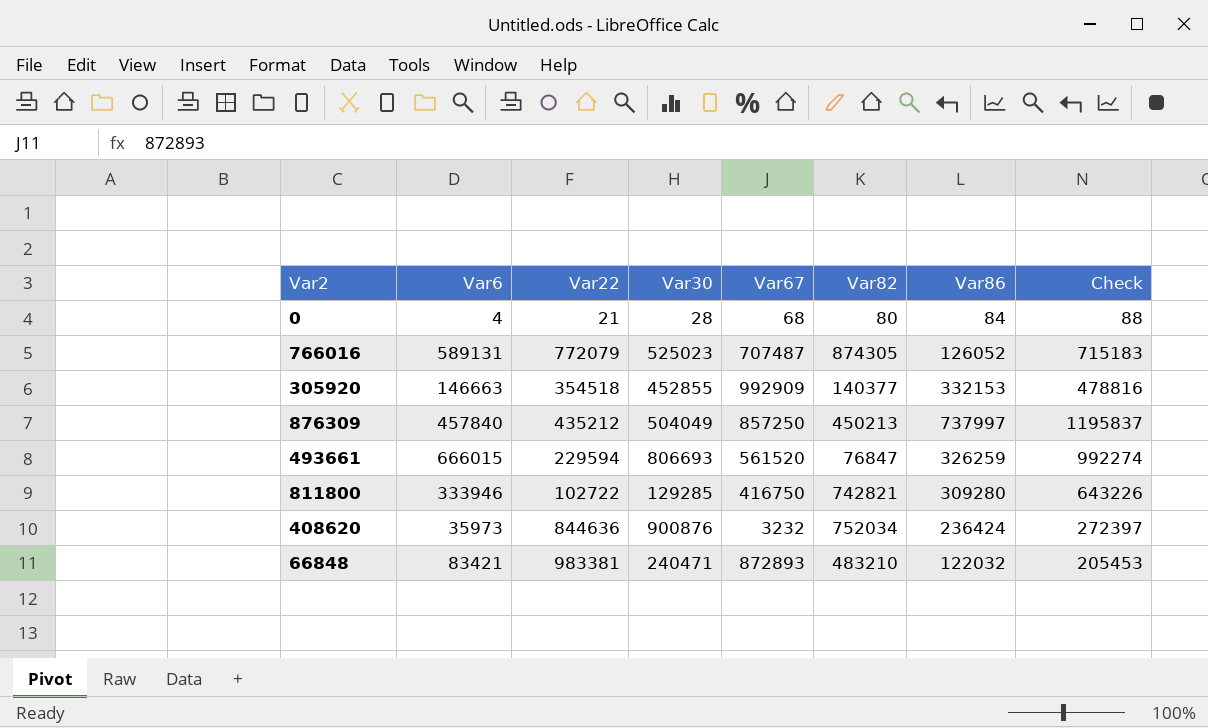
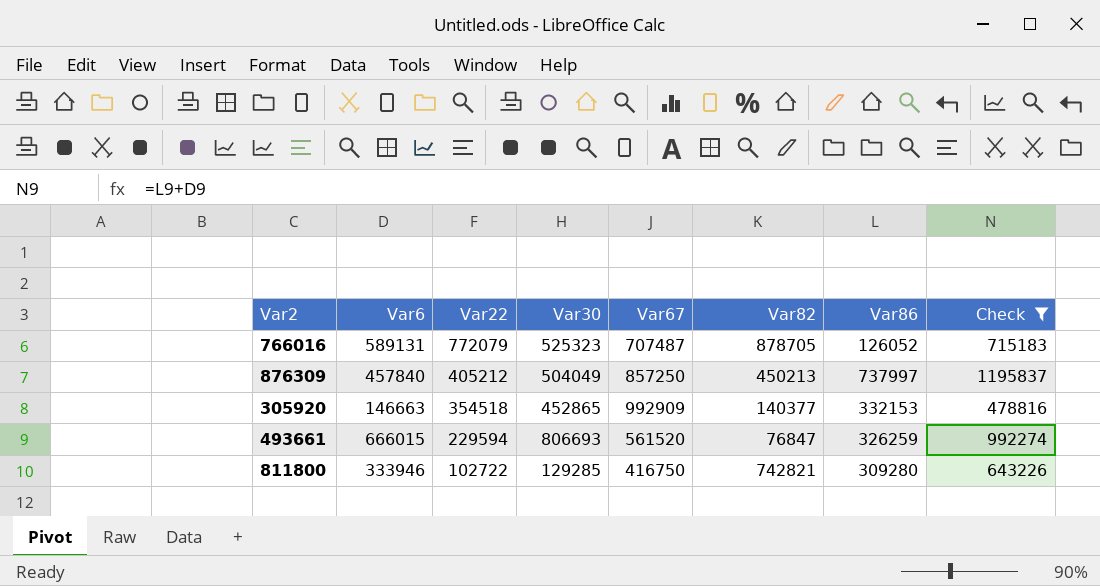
filter: none -> Check >= 478816
row order: none -> Var22 descending
766016 | Var30: 525023 -> 525323
766016 | Var82: 874305 -> 878705
876309 | Var22: 435212 -> 405212
305920 | Var30: 452855 -> 452865

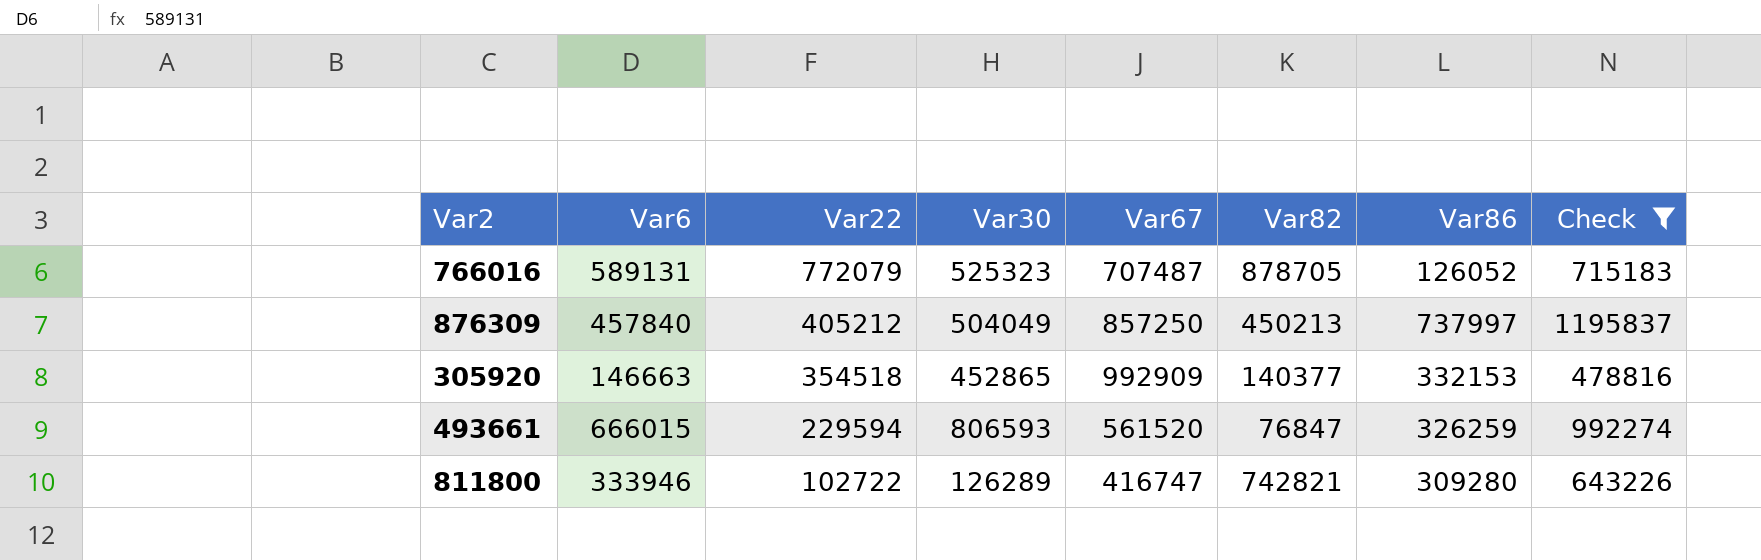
493661 | Var30: 806693 -> 806593
811800 | Var30: 129285 -> 126289
811800 | Var67: 416750 -> 416747

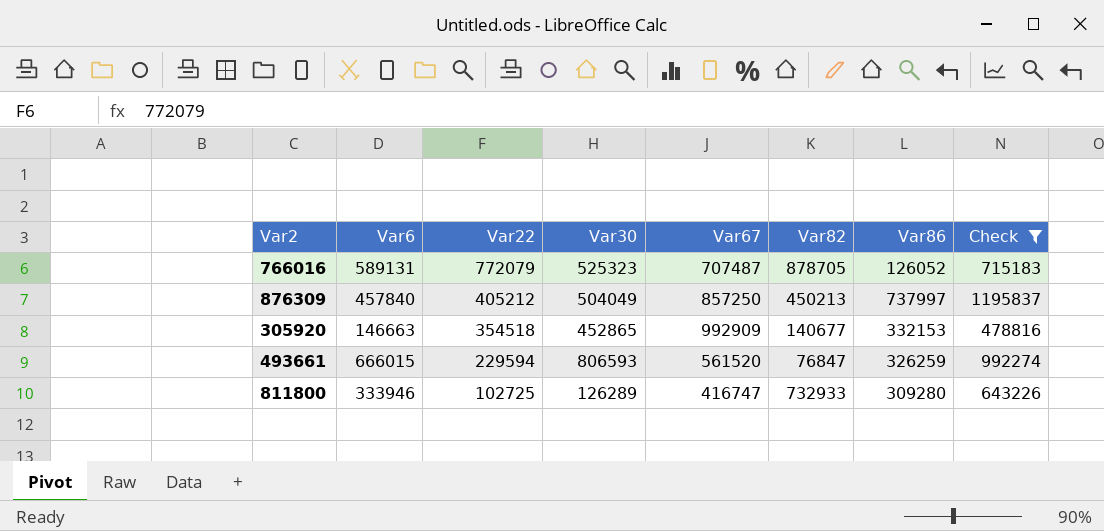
305920 | Var82: 140377 -> 140677
811800 | Var22: 102722 -> 102725
811800 | Var82: 742821 -> 732933

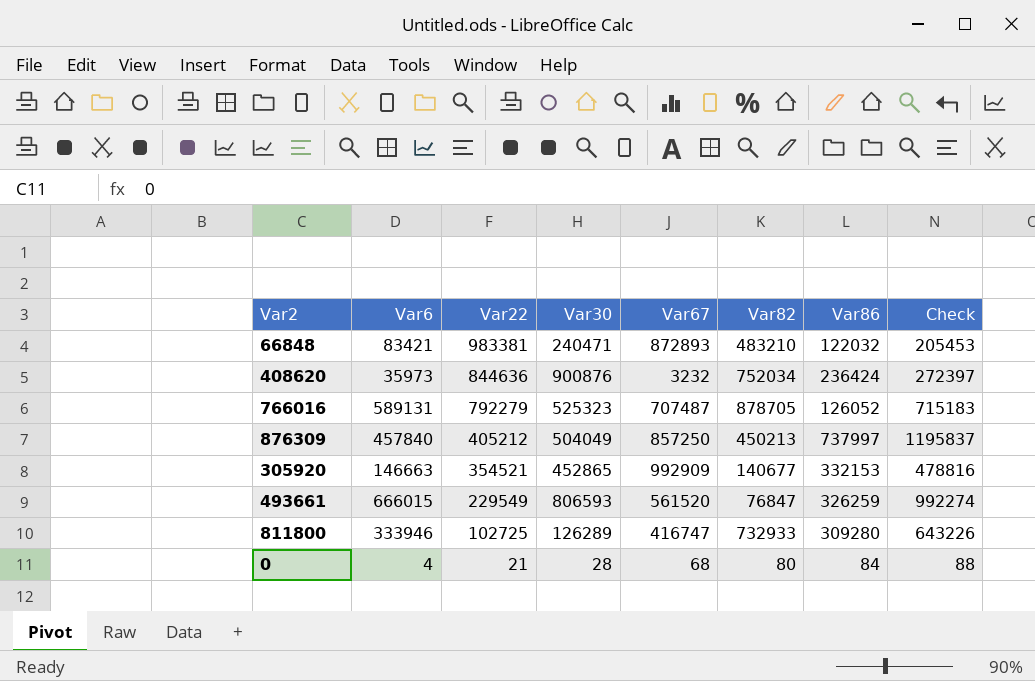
filter: Check >= 478816 -> none
766016 | Var22: 772079 -> 792279
305920 | Var22: 354518 -> 354521
493661 | Var22: 229594 -> 229549

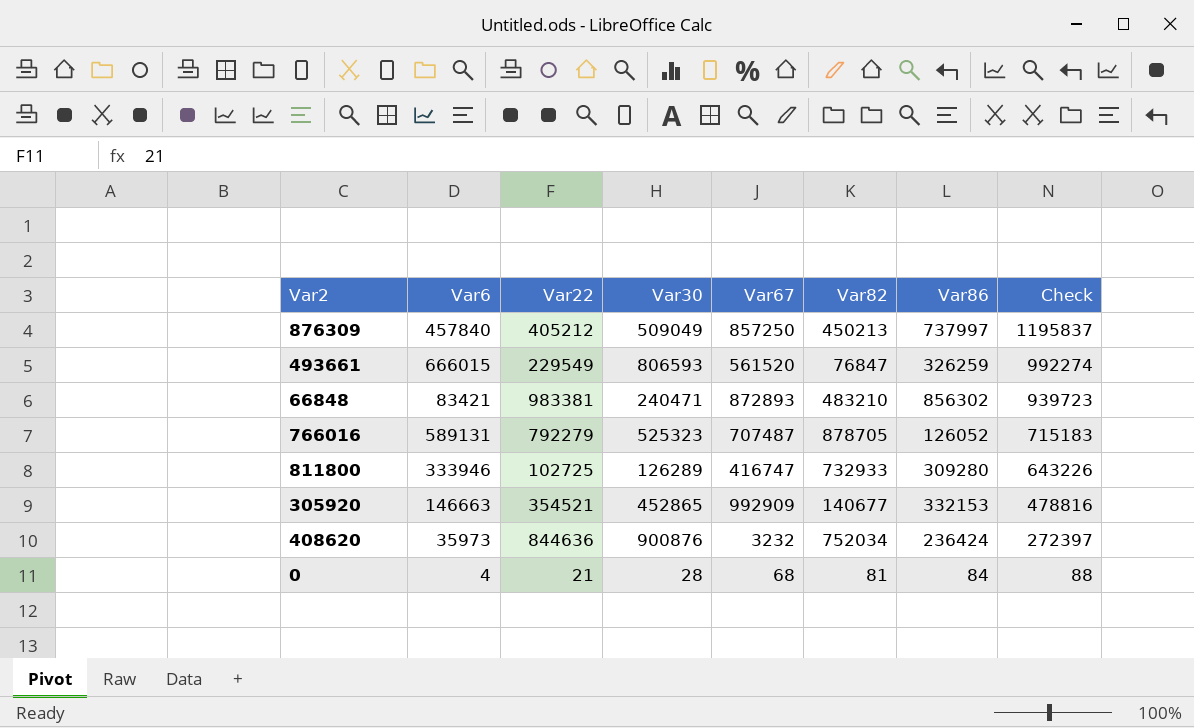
row order: Var22 descending -> Check descending
876309 | Var30: 504049 -> 509049
66848 | Var86: 122032 -> 856302
66848 | Check: 205453 -> 939723
0 | Var82: 80 -> 81

